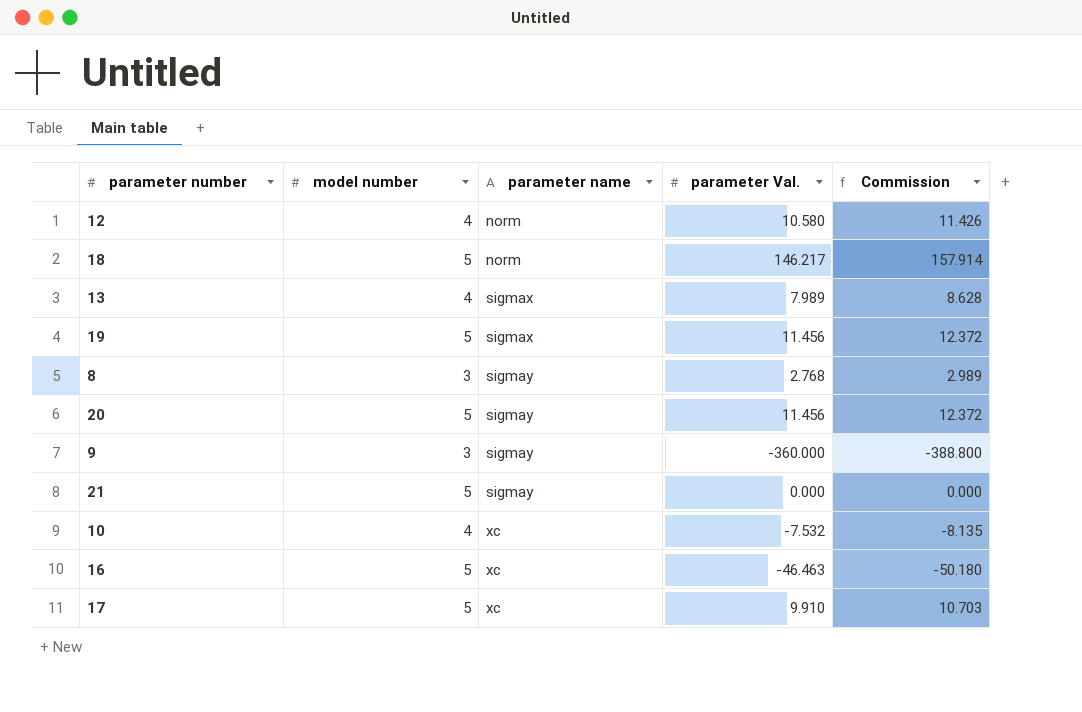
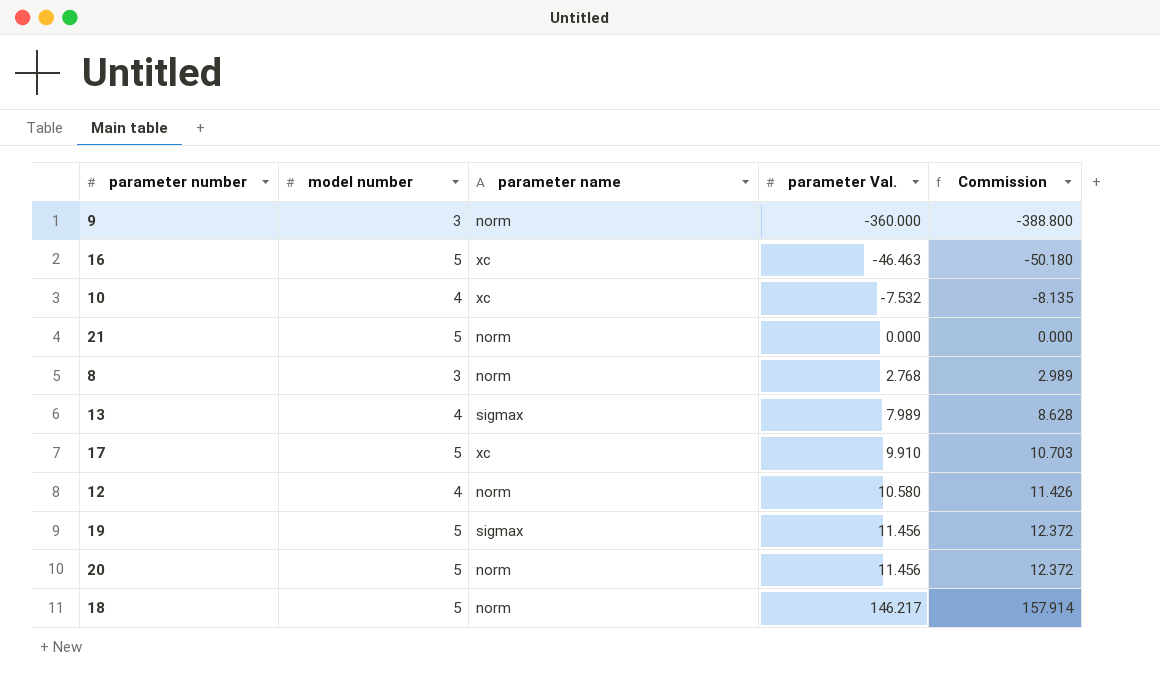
row order: parameter name ascending -> parameter Val. ascending
9 | parameter name: sigmay -> norm
21 | parameter name: sigmay -> norm
8 | parameter name: sigmay -> norm
20 | parameter name: sigmay -> norm

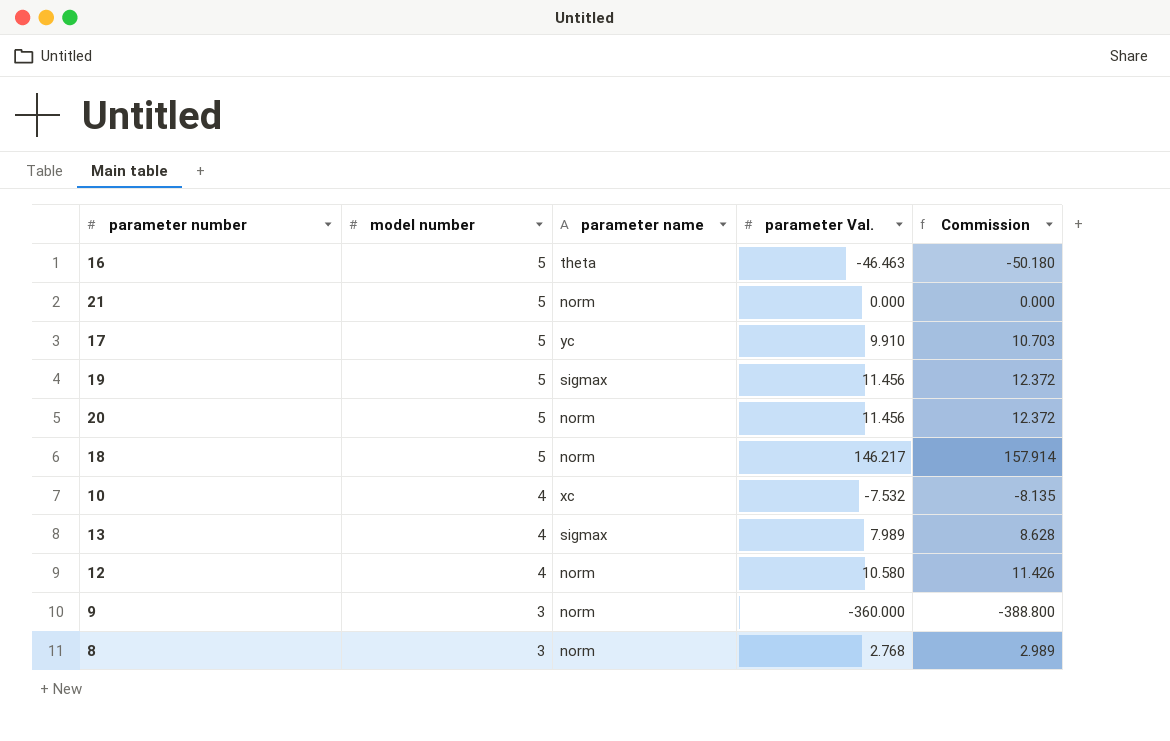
row order: parameter Val. ascending -> model number descending
16 | parameter name: xc -> theta
17 | parameter name: xc -> yc

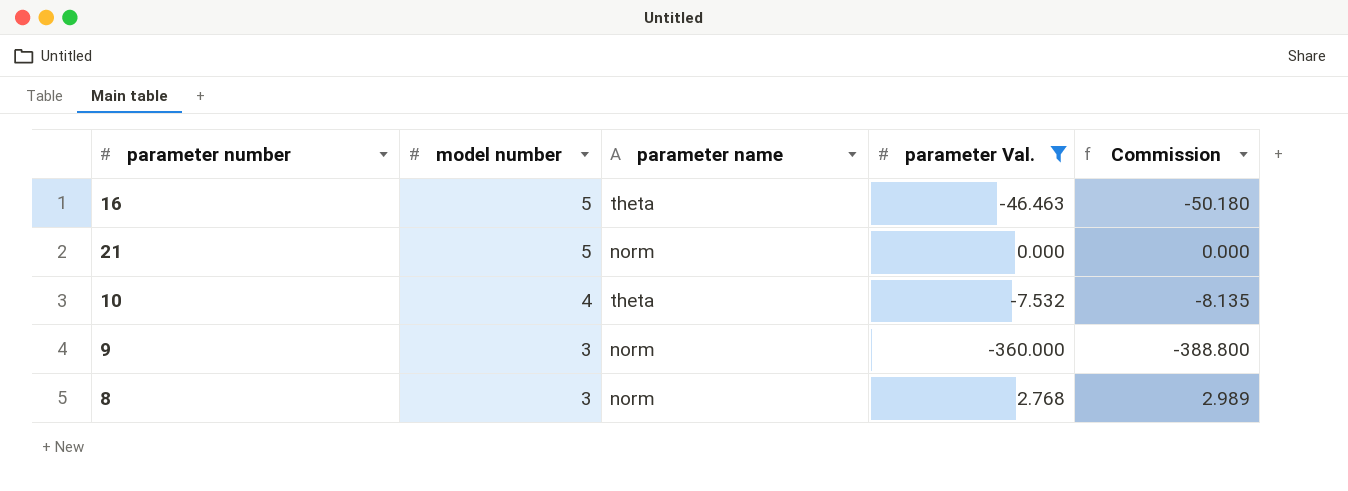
filter: none -> parameter Val. <= 2.768
10 | parameter name: xc -> theta

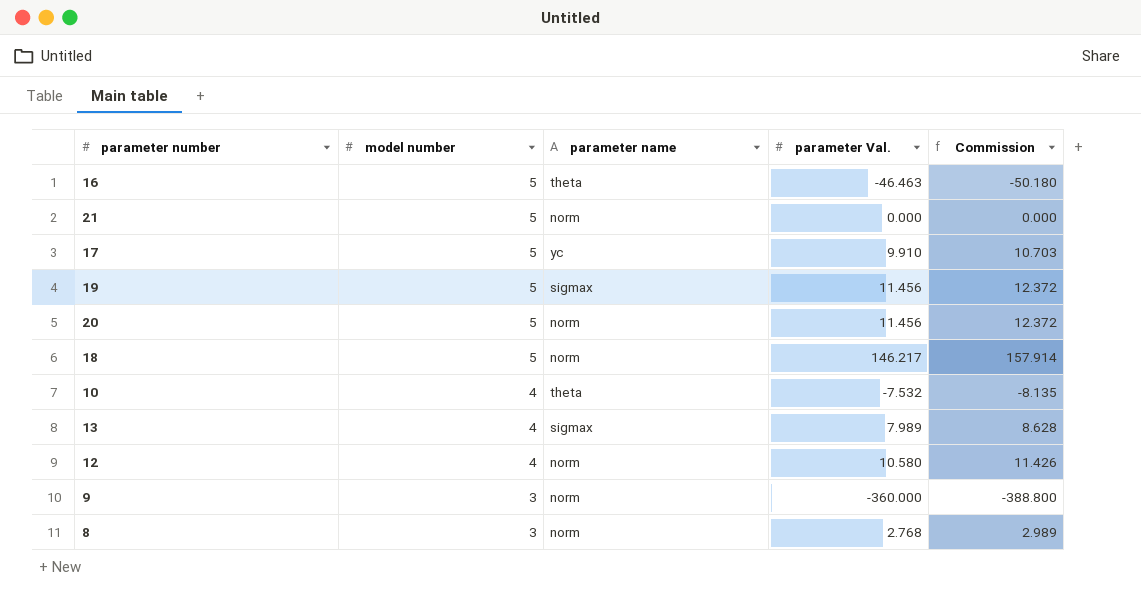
filter: parameter Val. <= 2.768 -> none

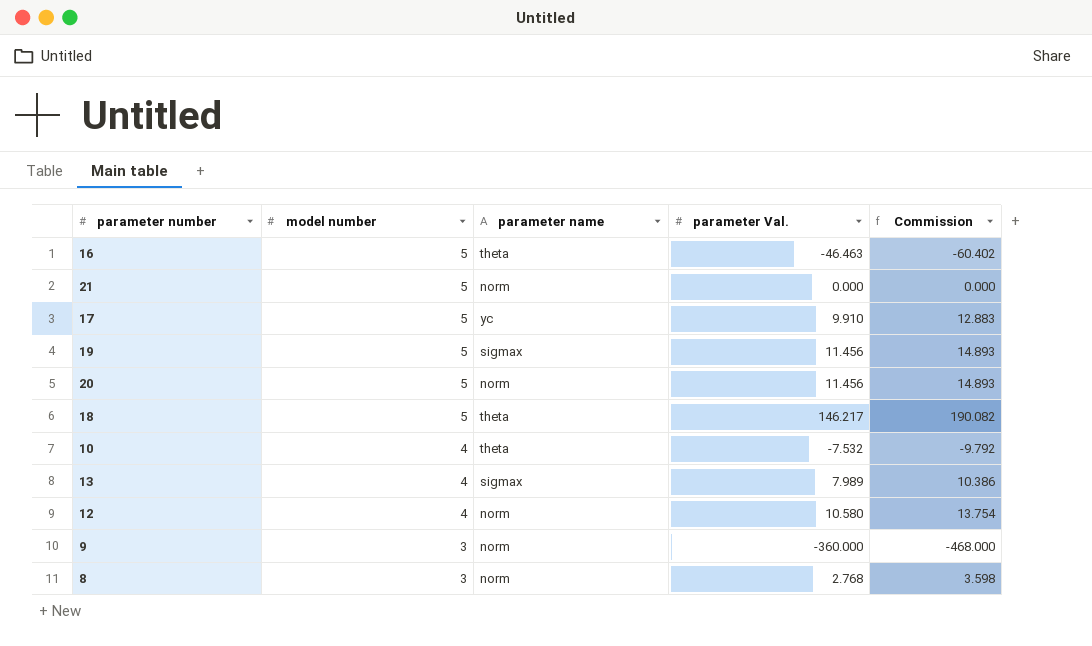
column Commission | formula: [parameter Val.] * 1.08 -> [parameter Val.] * 1.3
18 | parameter name: norm -> theta

